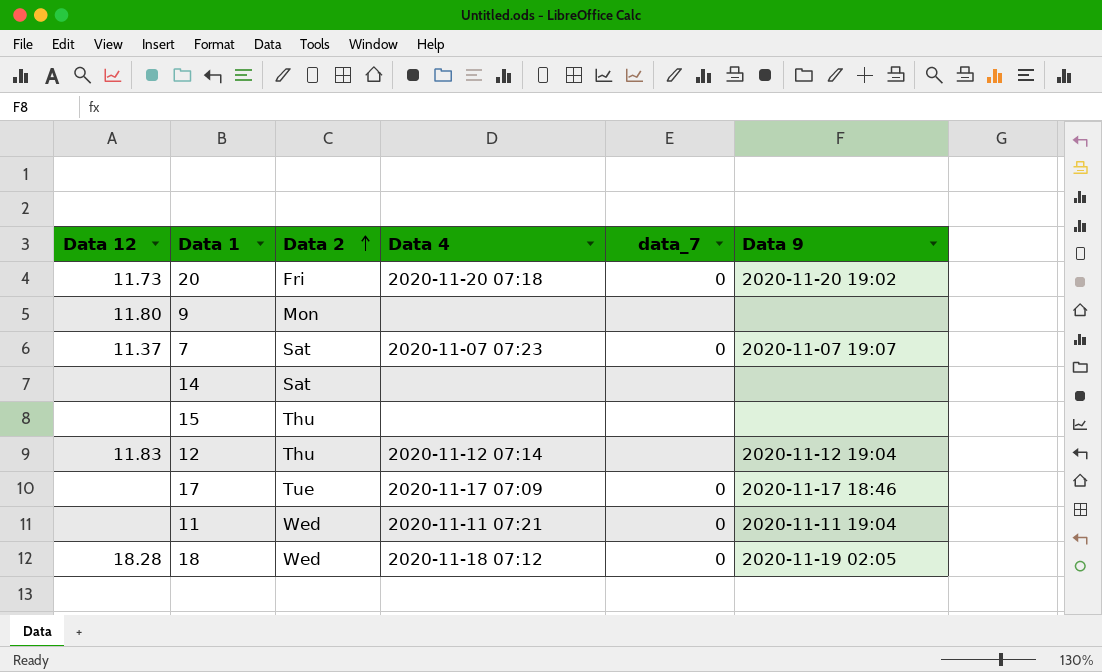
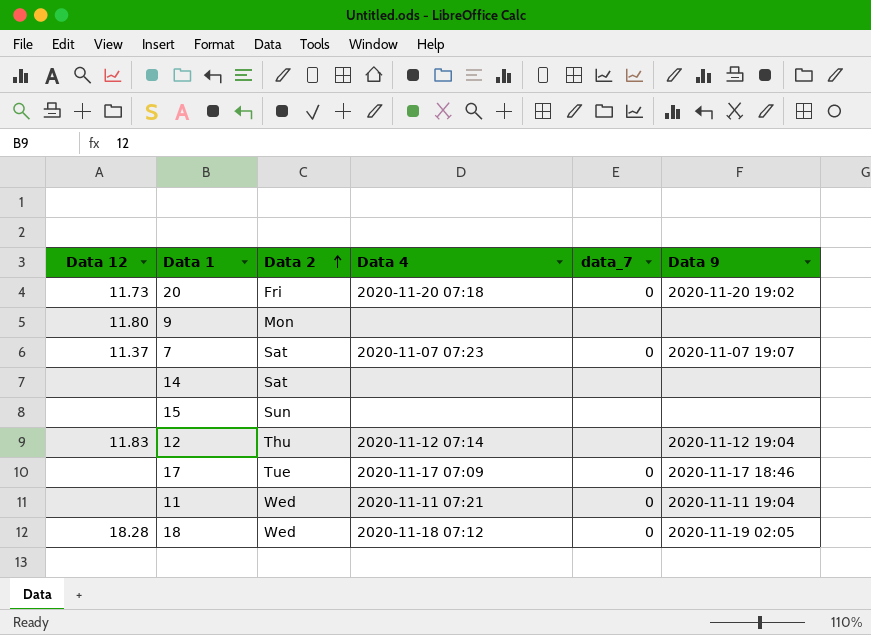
15 | Data 2: Thu -> Sun

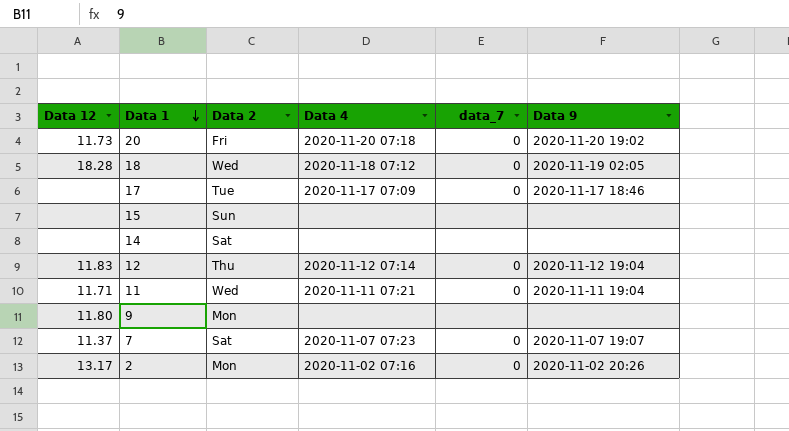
row order: Data 2 ascending -> Data 1 descending
12 | data_7: none -> 0
11 | Data 12: none -> 11.71
row 2: none -> 13.17 | Mon | 2020-11-02 07:16 | 0 | 2020-11-02 20:26

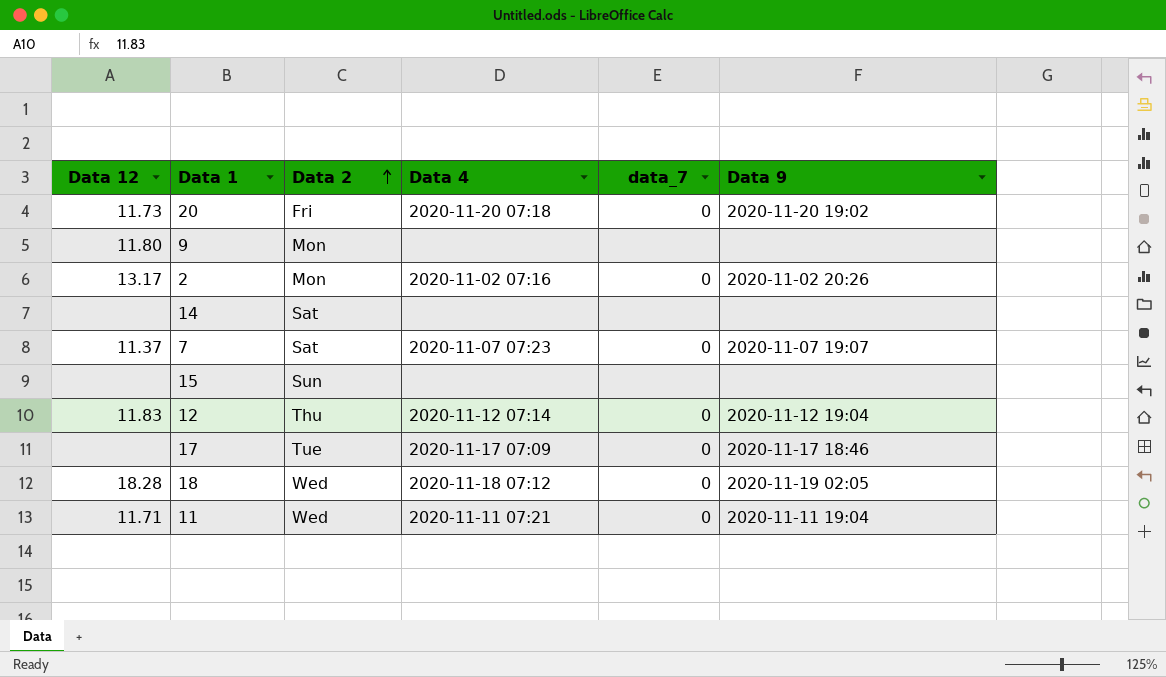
row order: Data 1 descending -> Data 2 ascending

